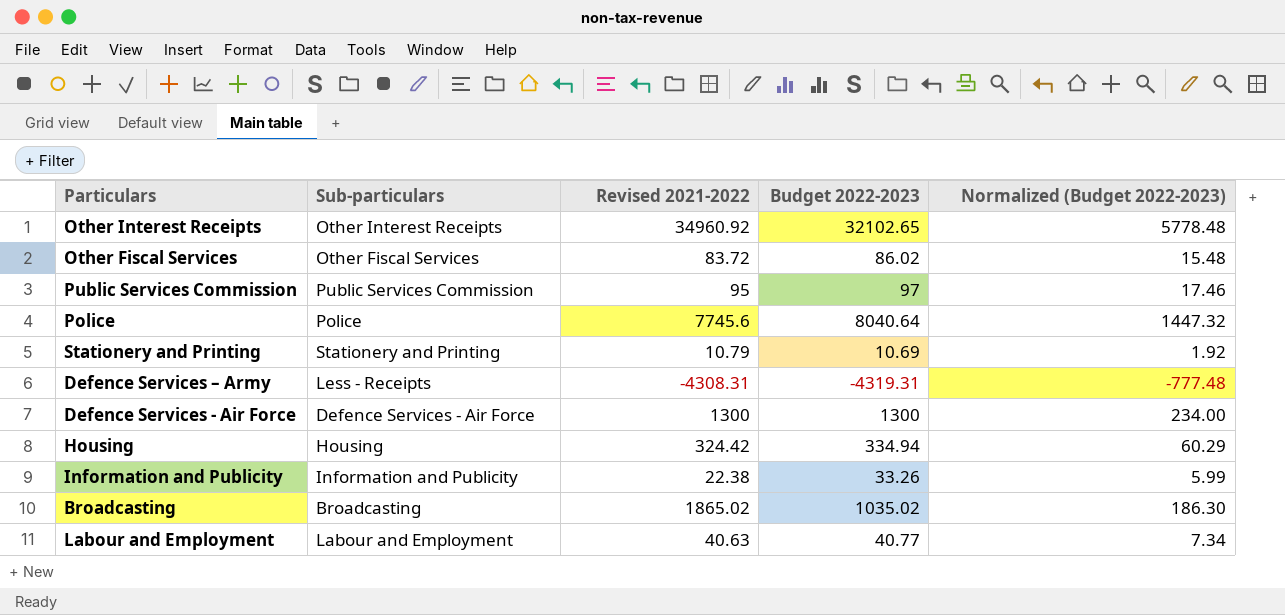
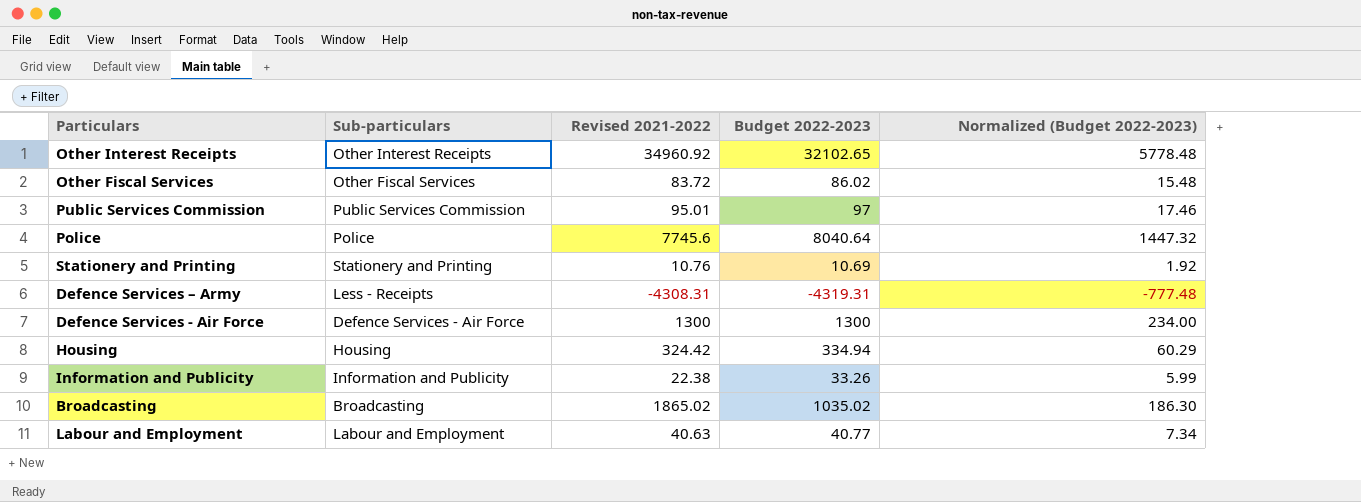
Public Services Commission | Revised 2021-2022: 95 -> 95.01
Stationery and Printing | Revised 2021-2022: 10.79 -> 10.76

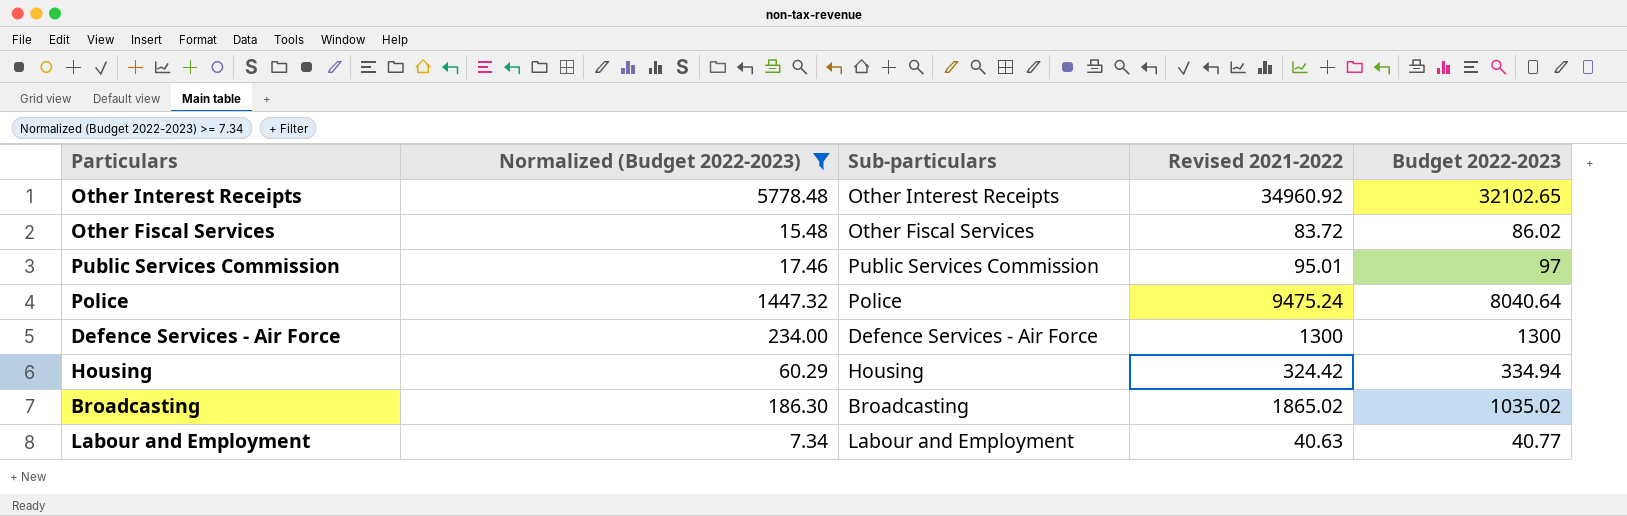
filter: none -> Normalized (Budget 2022-2023) >= 7.34
column Normalized (Budget 2022-2023) | position: 5 -> 2
Police | Revised 2021-2022: 7745.6 -> 9475.24

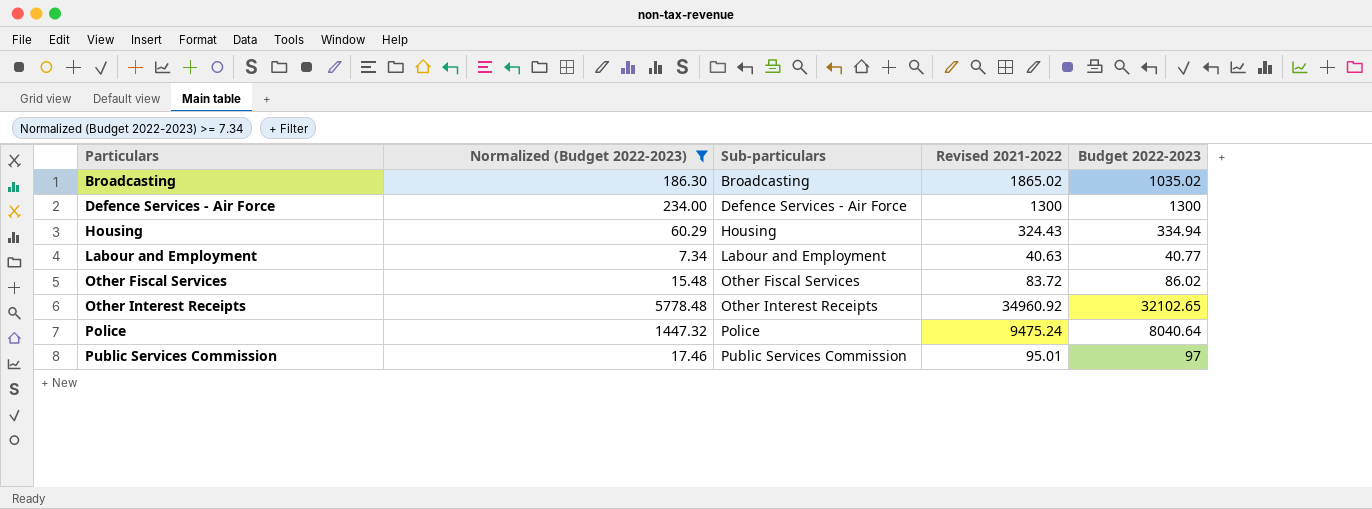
row order: none -> Particulars ascending
Housing | Revised 2021-2022: 324.42 -> 324.43

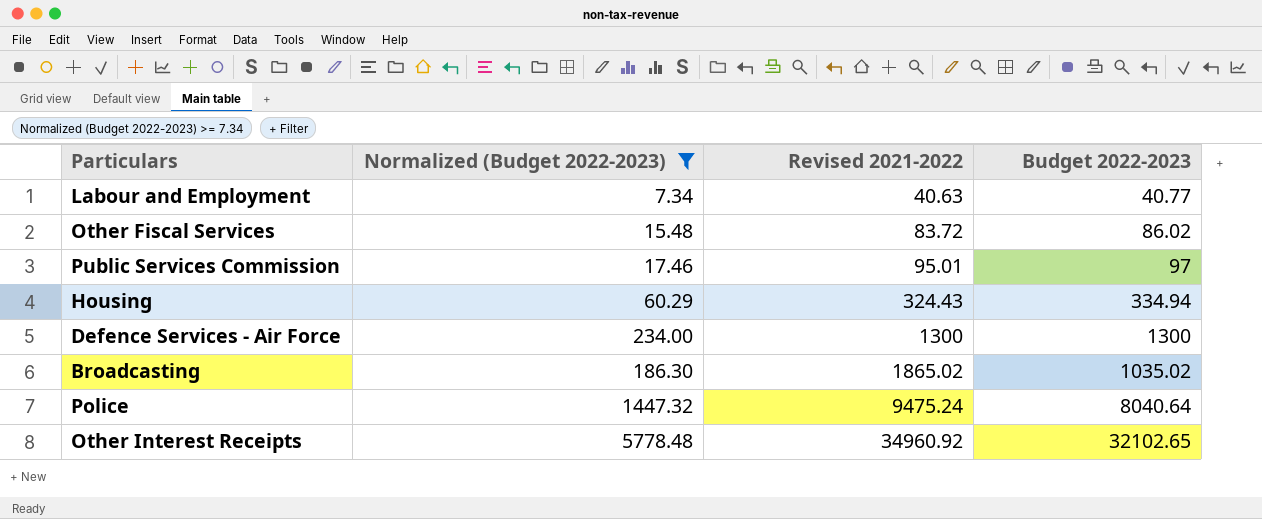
row order: Particulars ascending -> Revised 2021-2022 ascending
column Sub-particulars | position: 3 -> none

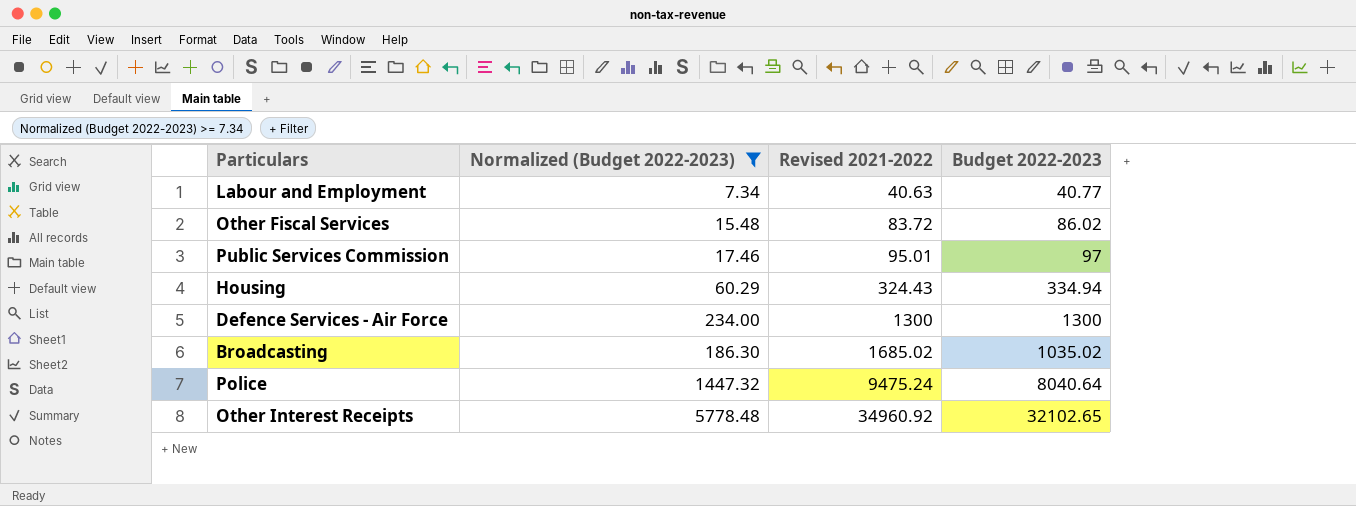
Broadcasting | Revised 2021-2022: 1865.02 -> 1685.02

